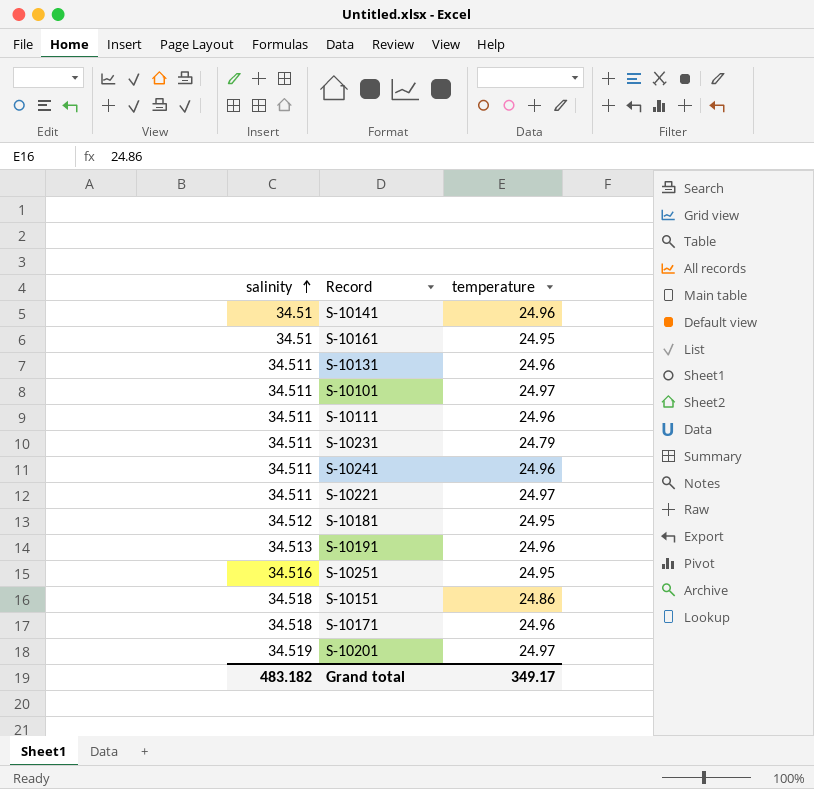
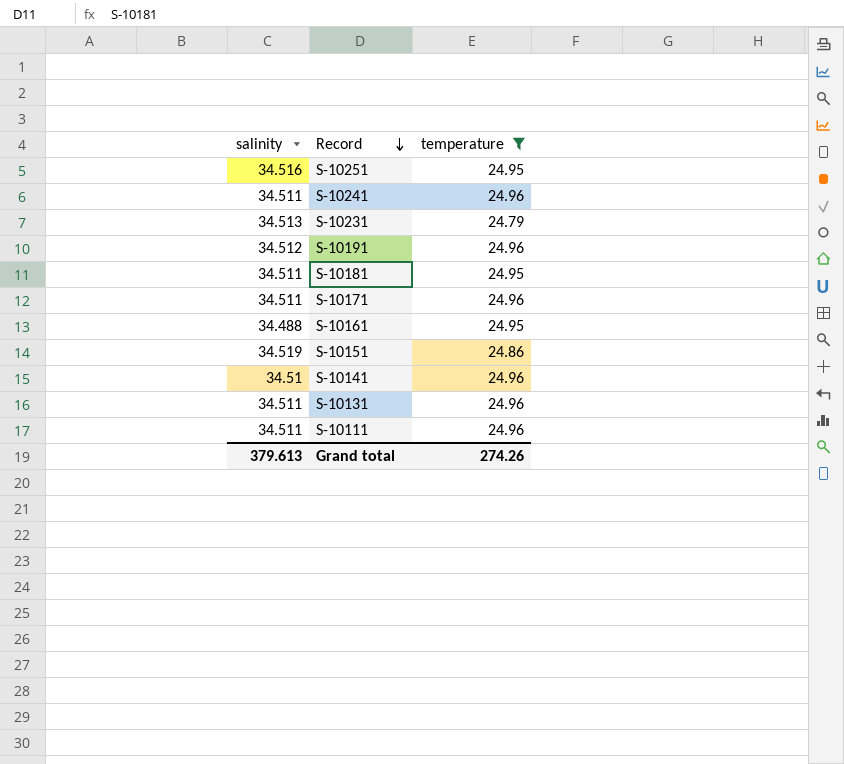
filter: none -> temperature != 24.97
row order: salinity ascending -> Record descending
S-10231 | salinity: 34.511 -> 34.513
S-10191 | salinity: 34.513 -> 34.512
S-10181 | salinity: 34.512 -> 34.511
S-10171 | salinity: 34.518 -> 34.511
S-10161 | salinity: 34.51 -> 34.488
S-10151 | salinity: 34.518 -> 34.519
Grand total | salinity: 483.182 -> 379.613
Grand total | temperature: 349.17 -> 274.26

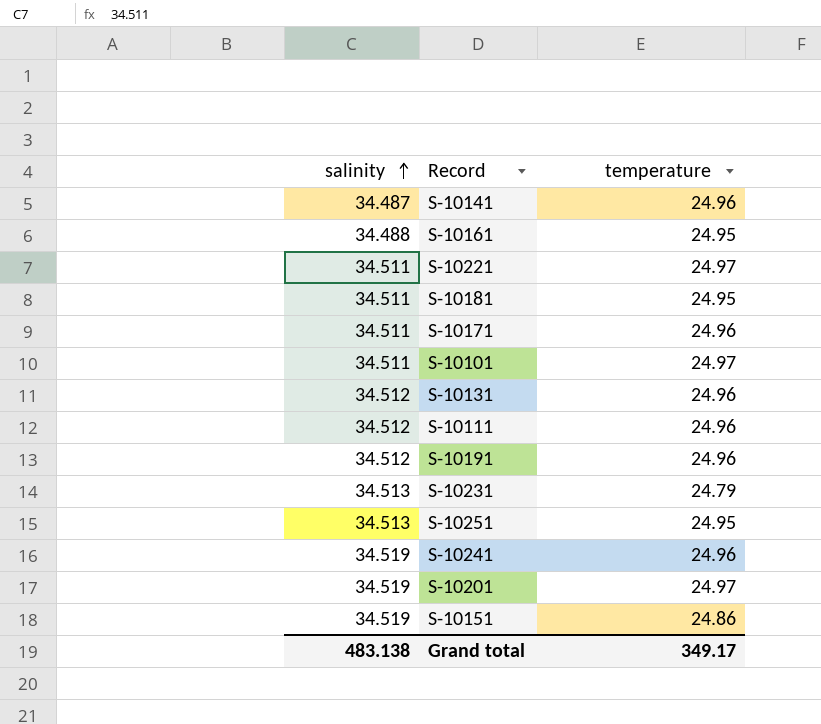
filter: temperature != 24.97 -> none
row order: Record descending -> salinity ascending
S-10141 | salinity: 34.51 -> 34.487
S-10131 | salinity: 34.511 -> 34.512
S-10111 | salinity: 34.511 -> 34.512
S-10251 | salinity: 34.516 -> 34.513
S-10241 | salinity: 34.511 -> 34.519
Grand total | salinity: 379.613 -> 483.138
Grand total | temperature: 274.26 -> 349.17

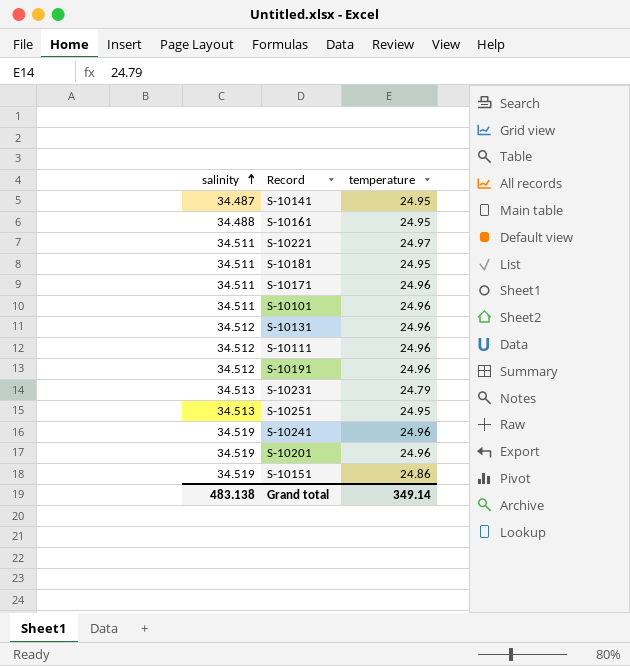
S-10141 | temperature: 24.96 -> 24.95
S-10101 | temperature: 24.97 -> 24.96
S-10201 | temperature: 24.97 -> 24.96
Grand total | temperature: 349.17 -> 349.14

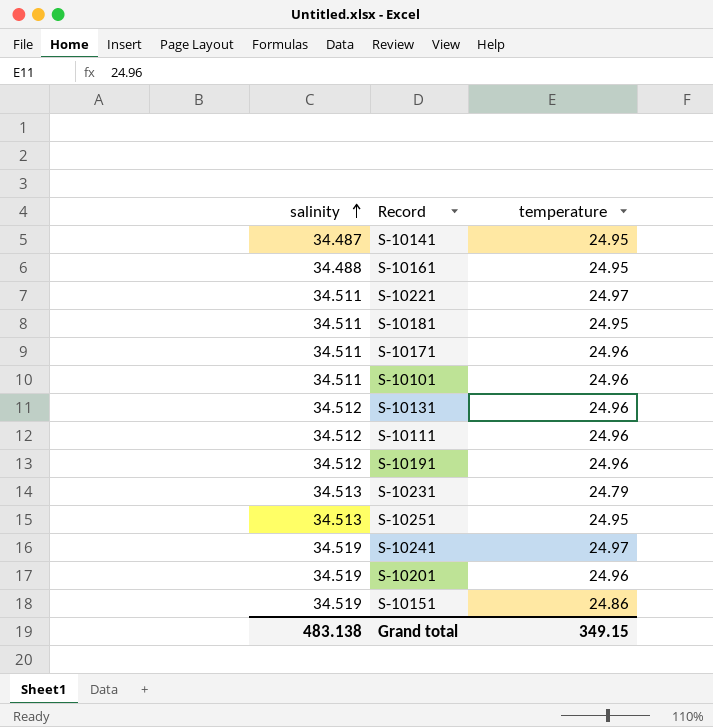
S-10241 | temperature: 24.96 -> 24.97
Grand total | temperature: 349.14 -> 349.15

